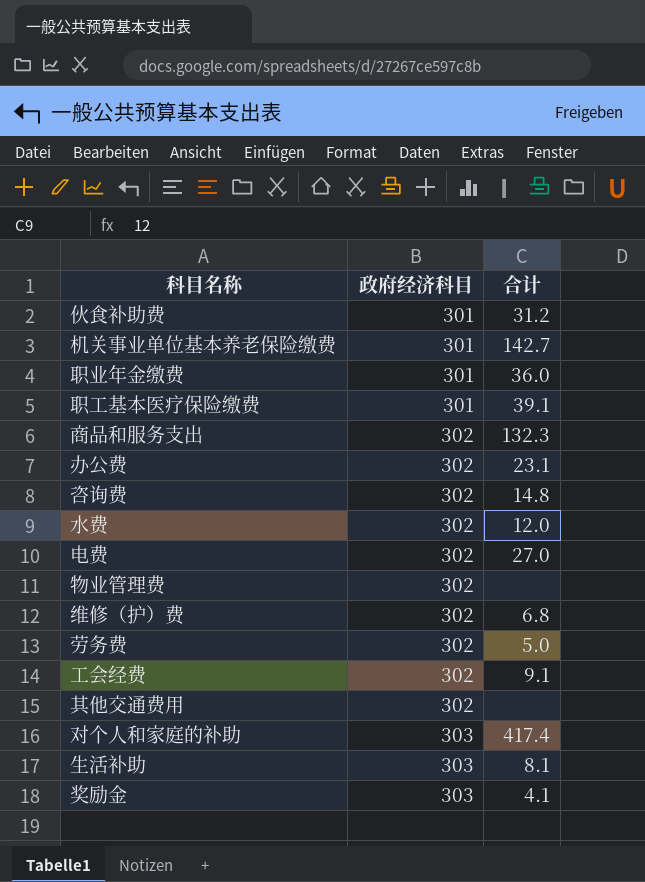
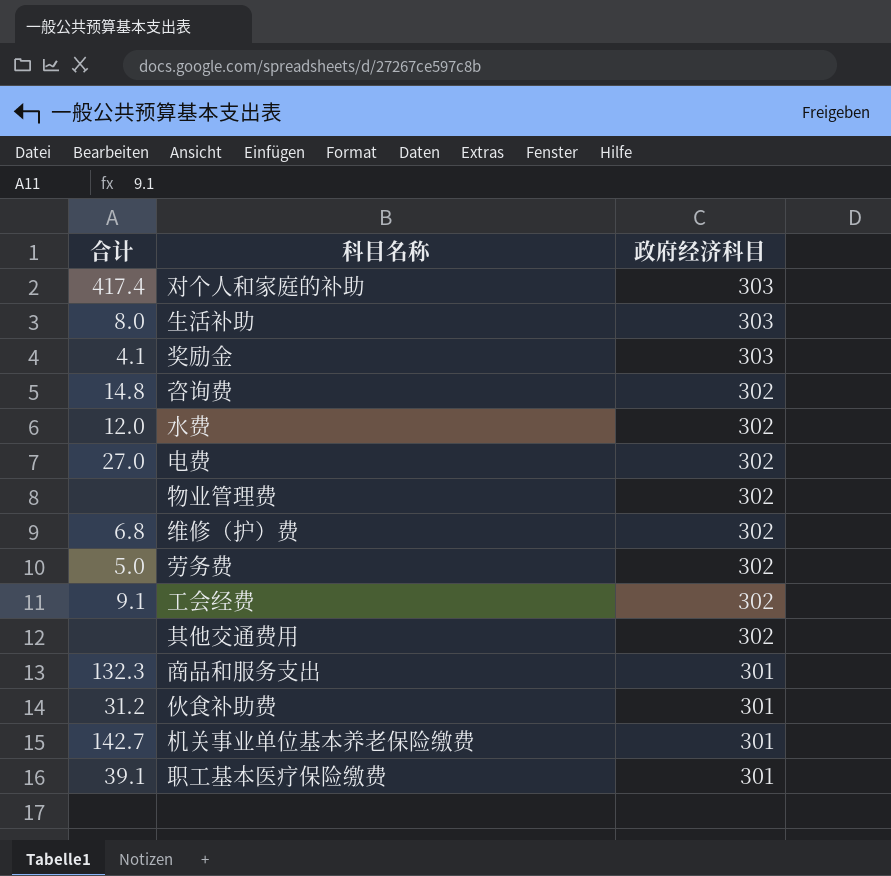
row order: 政府经济科目 ascending -> 政府经济科目 descending
column 合计 | position: 3 -> 1
row 职业年金缴费: 301 | 36.0 -> none
row 办公费: 302 | 23.1 -> none
生活补助 | 合计: 8.1 -> 8.0
商品和服务支出 | 政府经济科目: 302 -> 301

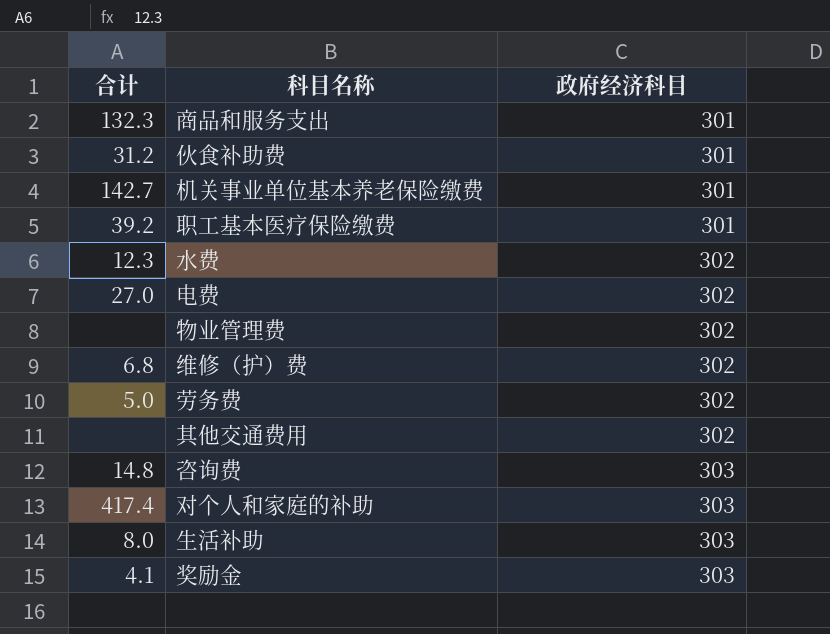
row order: 政府经济科目 descending -> 政府经济科目 ascending
row 工会经费: 9.1 | 302 -> none
职工基本医疗保险缴费 | 合计: 39.1 -> 39.2
水费 | 合计: 12.0 -> 12.3
咨询费 | 政府经济科目: 302 -> 303

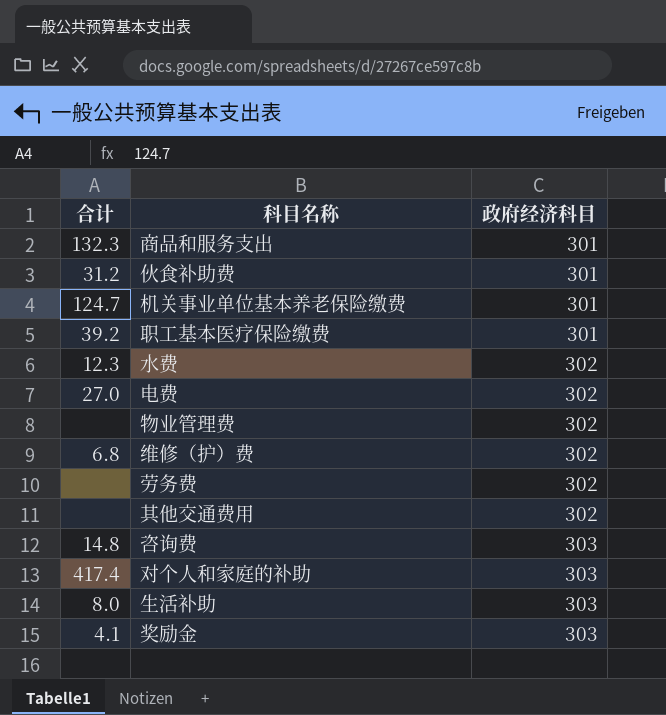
机关事业单位基本养老保险缴费 | 合计: 142.7 -> 124.7
劳务费 | 合计: 5.0 -> none

